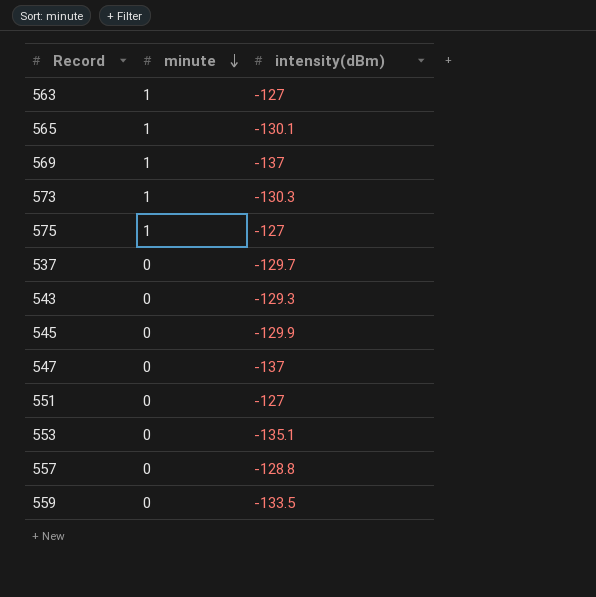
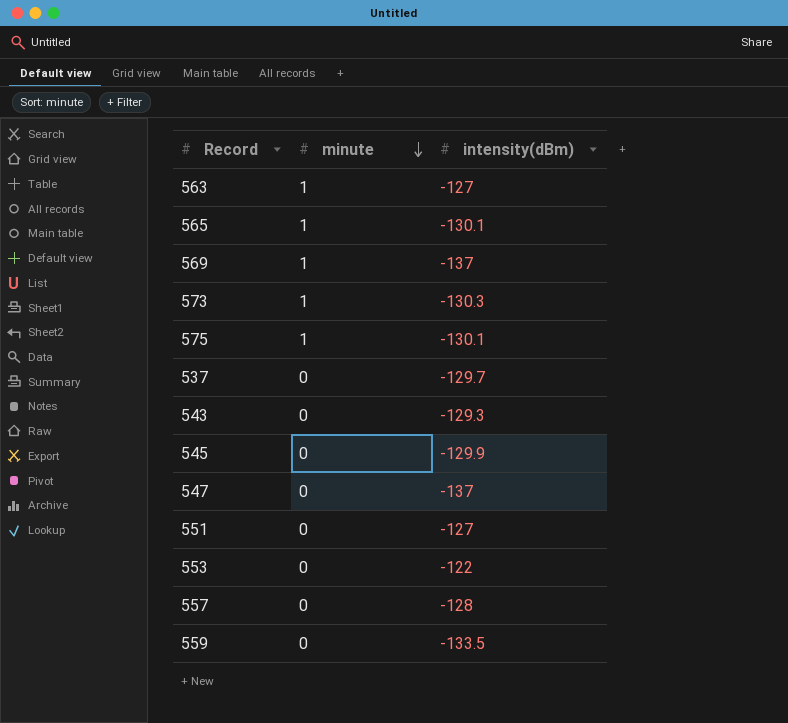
575 | intensity(dBm): -127 -> -130.1
553 | intensity(dBm): -135.1 -> -122
557 | intensity(dBm): -128.8 -> -128

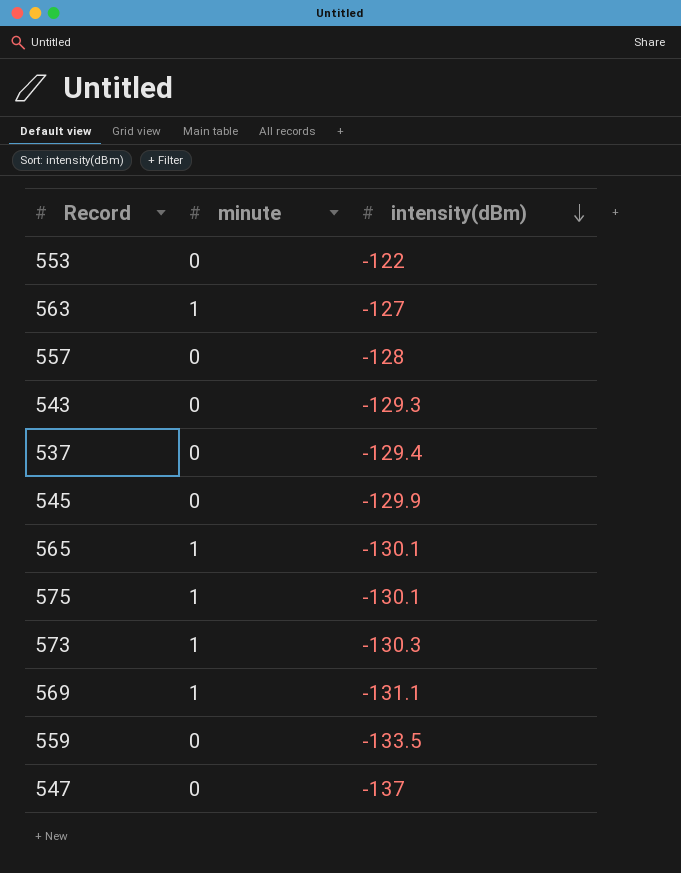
row order: minute descending -> intensity(dBm) descending
row 551: 0 | -127 -> none
537 | intensity(dBm): -129.7 -> -129.4
569 | intensity(dBm): -137 -> -131.1

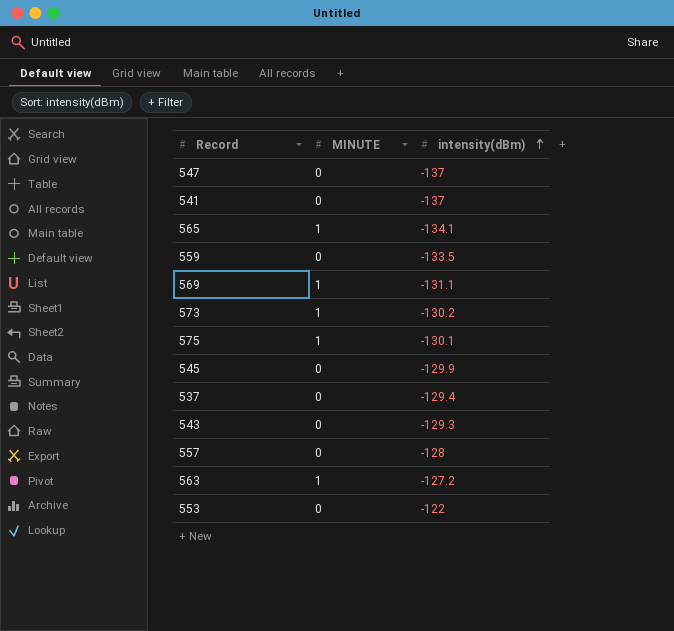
row order: intensity(dBm) descending -> intensity(dBm) ascending
column name: minute -> MINUTE
row 541: none -> 0 | -137
565 | intensity(dBm): -130.1 -> -134.1
573 | intensity(dBm): -130.3 -> -130.2
563 | intensity(dBm): -127 -> -127.2

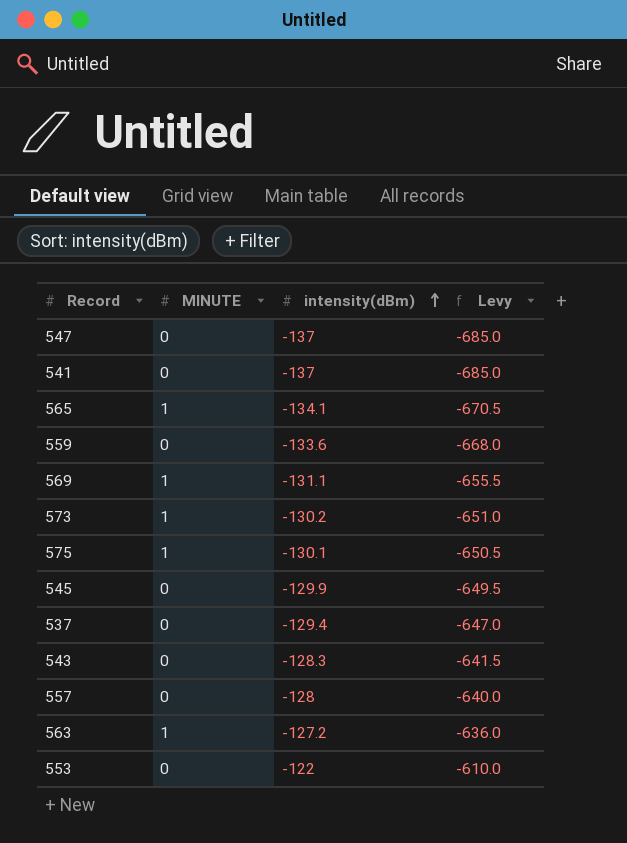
column Levy | formula: none -> [intensity(dBm)] * 5
559 | intensity(dBm): -133.5 -> -133.6
543 | intensity(dBm): -129.3 -> -128.3

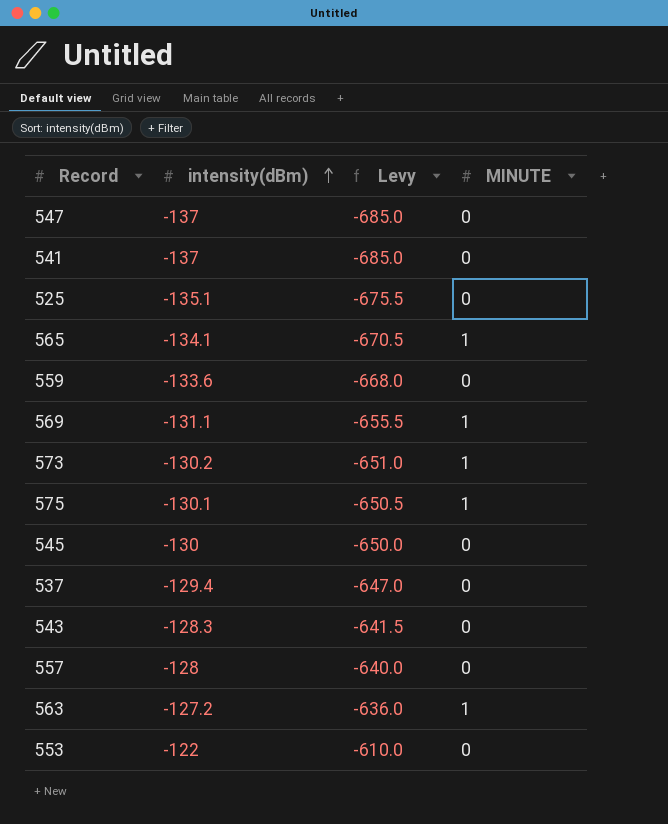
column MINUTE | position: 2 -> 4
row 525: none -> -135.1 | -675.5 | 0
545 | intensity(dBm): -129.9 -> -130
545 | Levy: -649.5 -> -650.0

